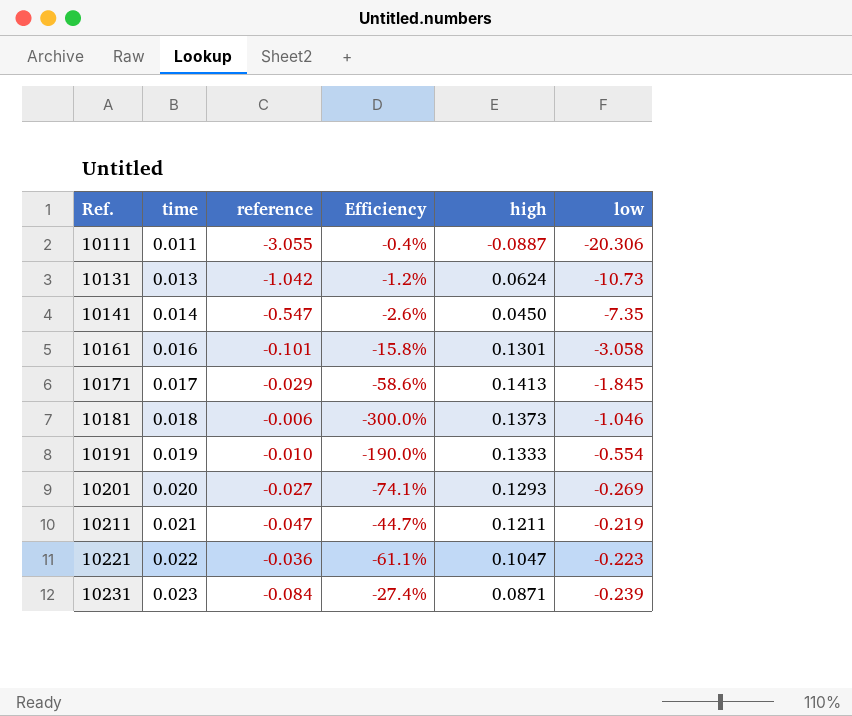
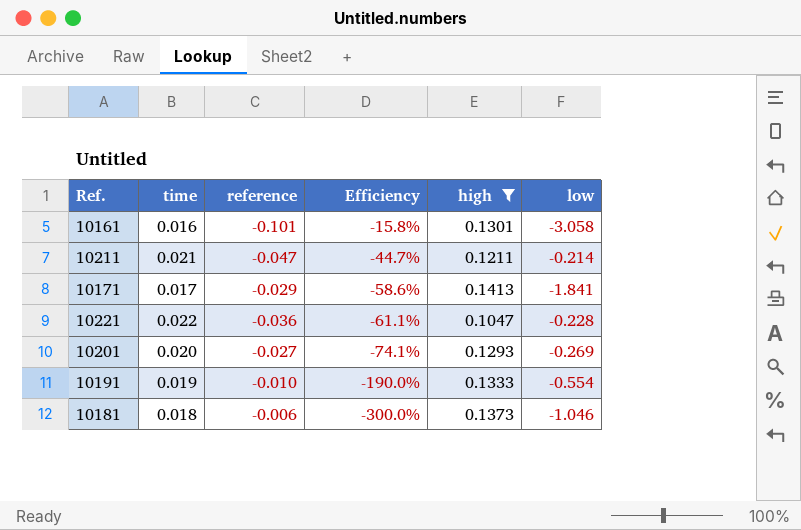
filter: none -> high >= 0.1047
row order: Ref. ascending -> Efficiency descending
10211 | low: -0.219 -> -0.214
10171 | low: -1.845 -> -1.841
10221 | low: -0.223 -> -0.228

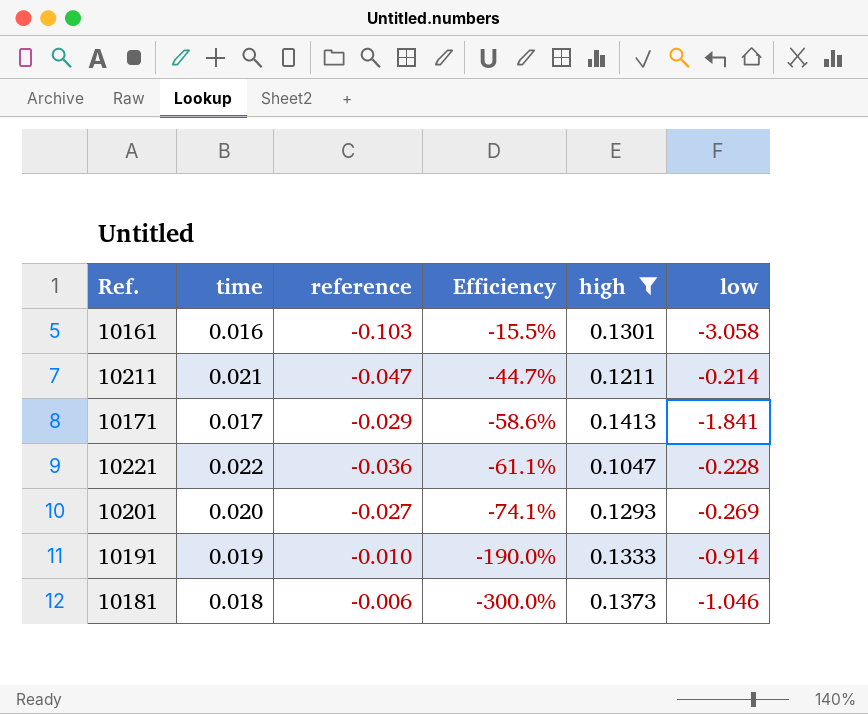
10161 | reference: -0.101 -> -0.103
10161 | Efficiency: -15.8% -> -15.5%
10191 | low: -0.554 -> -0.914

